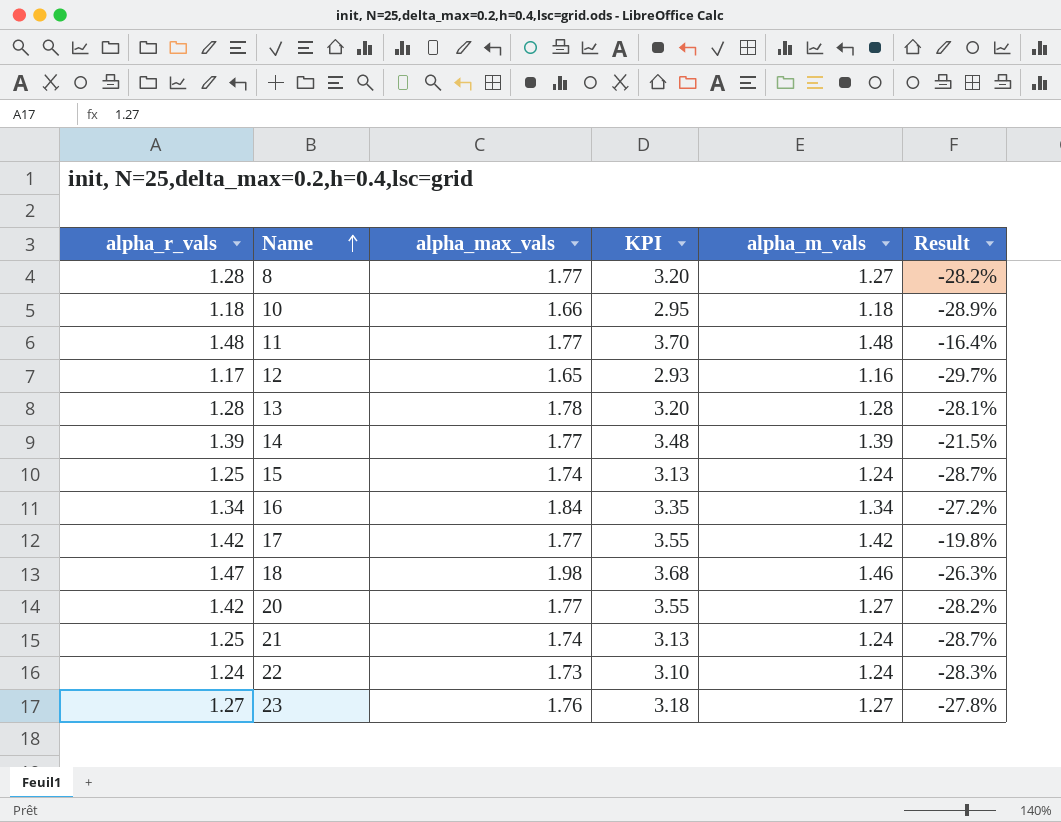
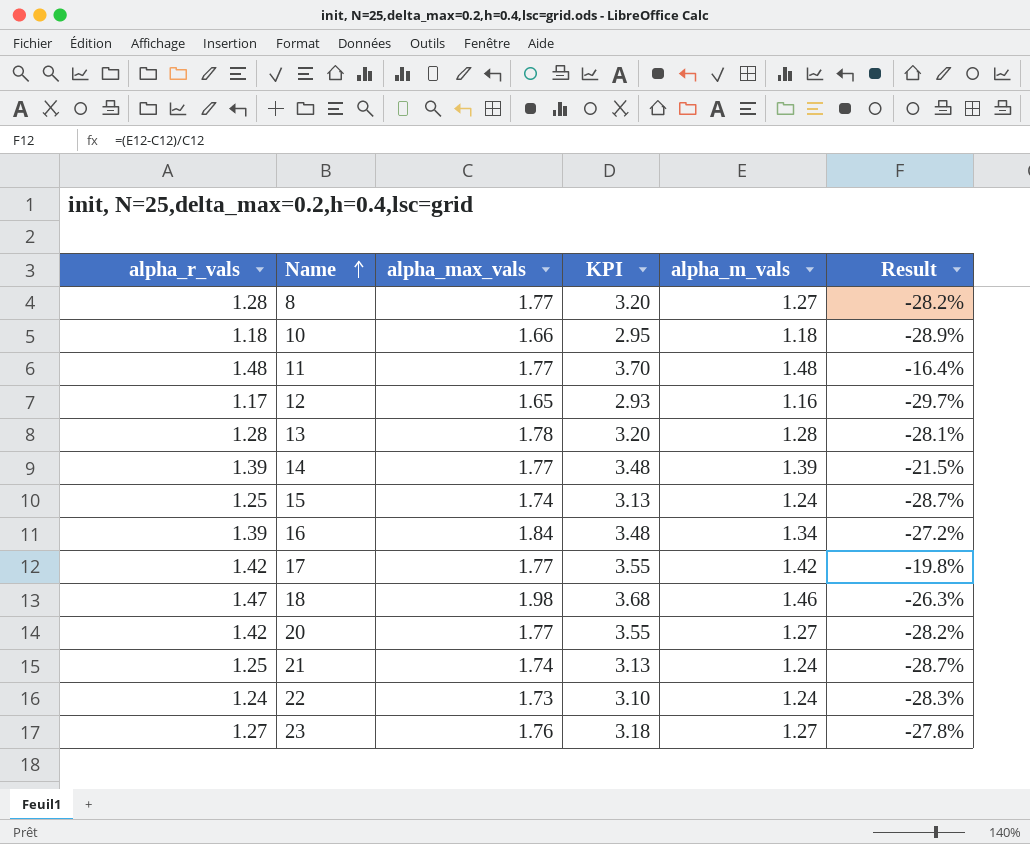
16 | alpha_r_vals: 1.34 -> 1.39
16 | KPI: 3.35 -> 3.48

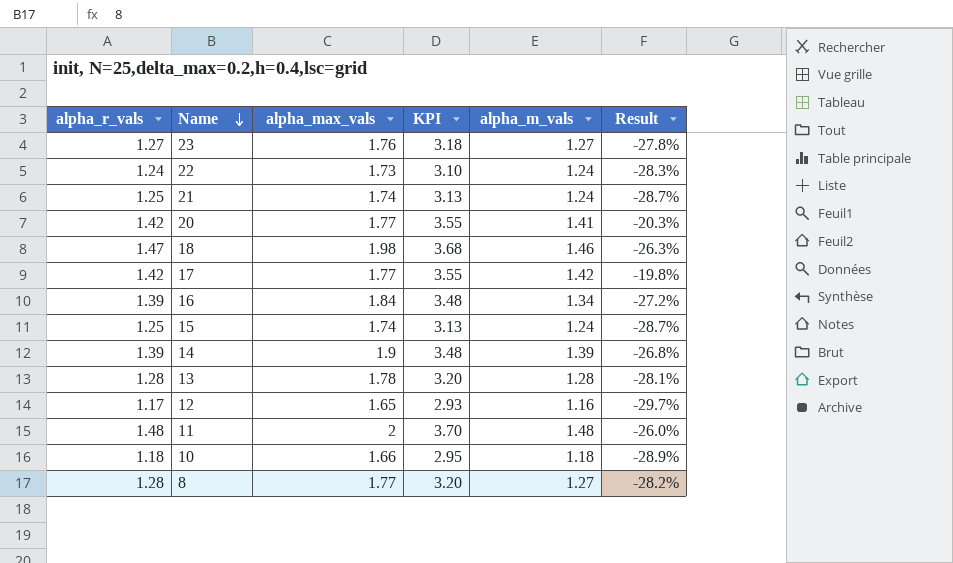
row order: Name ascending -> Name descending
20 | alpha_m_vals: 1.27 -> 1.41
20 | Result: -28.2% -> -20.3%
14 | alpha_max_vals: 1.77 -> 1.9
14 | Result: -21.5% -> -26.8%
11 | alpha_max_vals: 1.77 -> 2
11 | Result: -16.4% -> -26.0%

